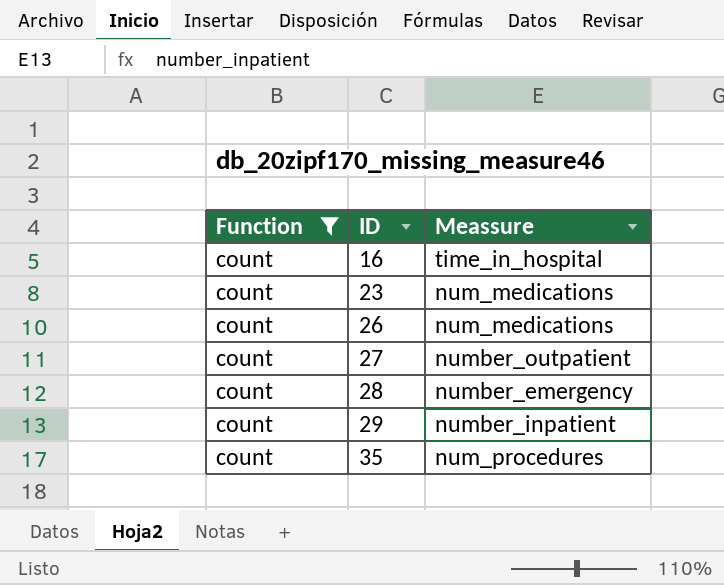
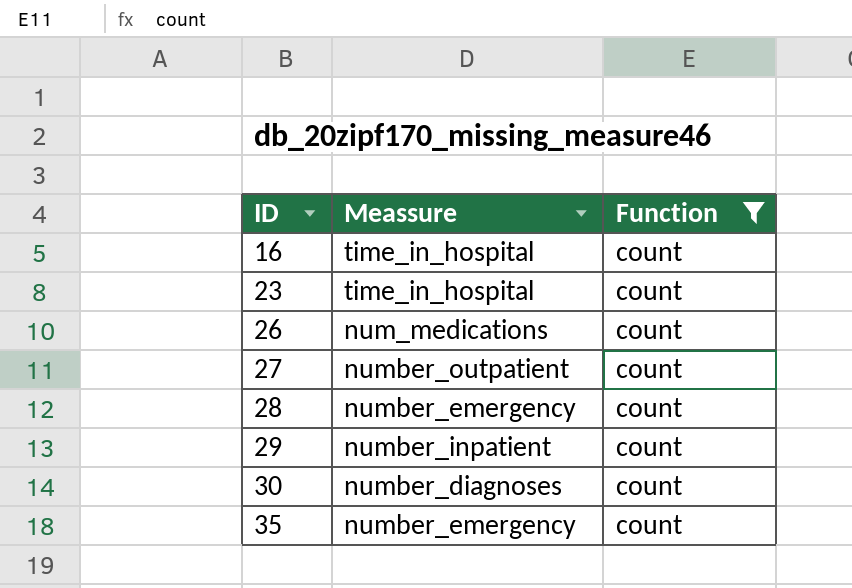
column Function | position: 1 -> 3
23 | Meassure: num_medications -> time_in_hospital
row 30: none -> number_diagnoses | count
35 | Meassure: num_procedures -> number_emergency

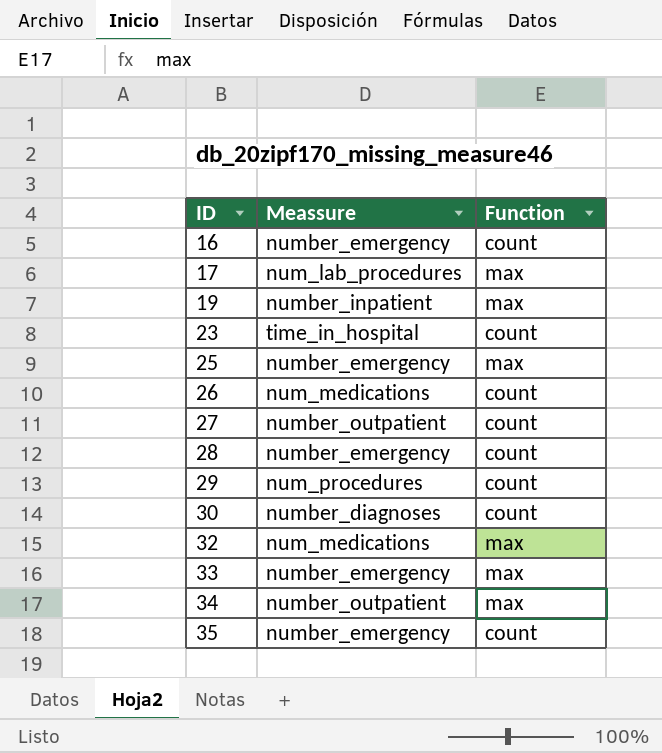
filter: Function = count -> none
16 | Meassure: time_in_hospital -> number_emergency
29 | Meassure: number_inpatient -> num_procedures

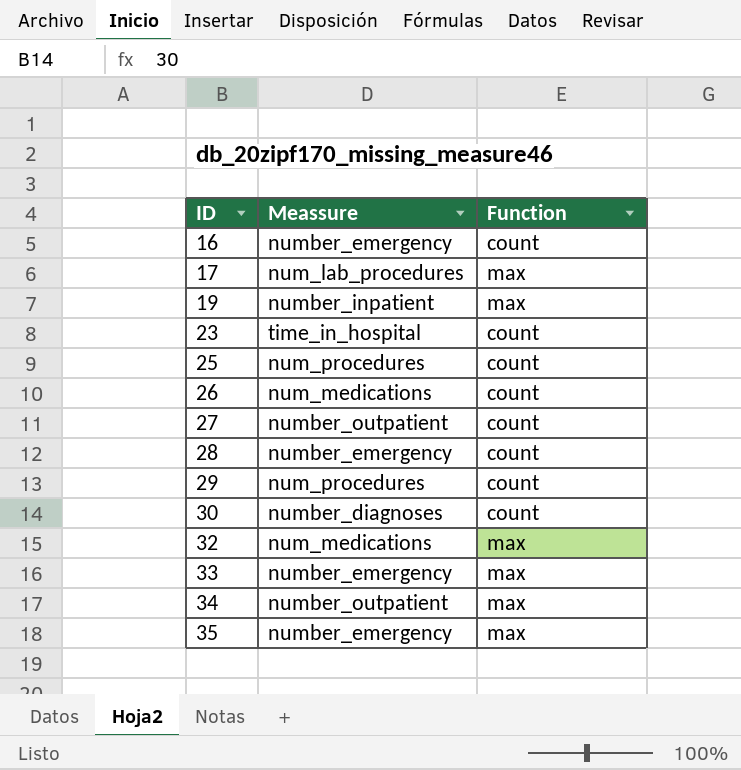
25 | Meassure: number_emergency -> num_procedures
25 | Function: max -> count
35 | Function: count -> max

